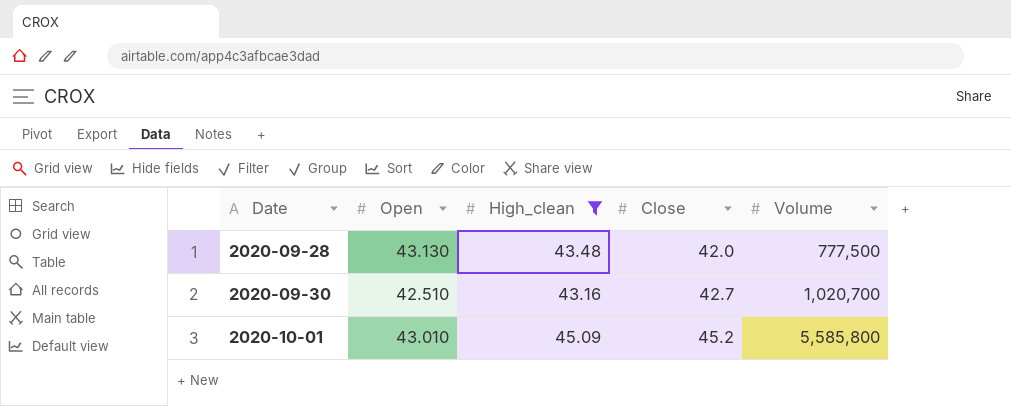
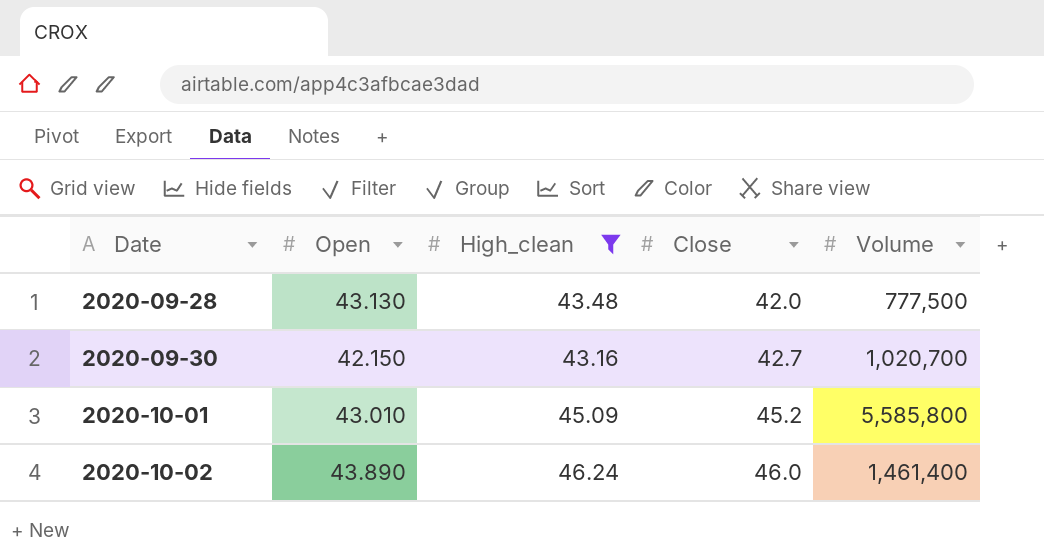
2020-09-30 | Open: 42.510 -> 42.150
row 2020-10-02: none -> 43.890 | 46.24 | 46.0 | 1,461,400

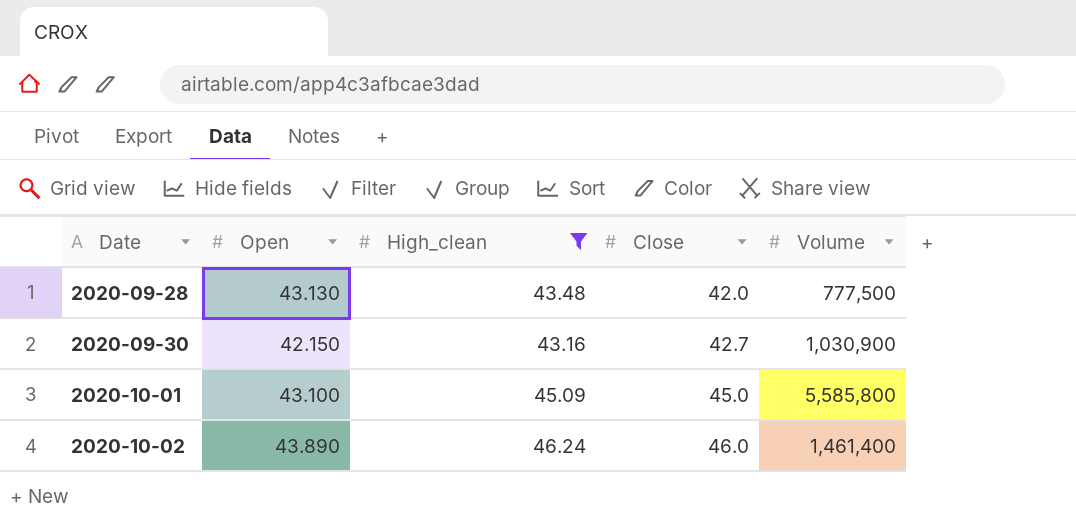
2020-09-30 | Volume: 1,020,700 -> 1,030,900
2020-10-01 | Open: 43.010 -> 43.100
2020-10-01 | Close: 45.2 -> 45.0

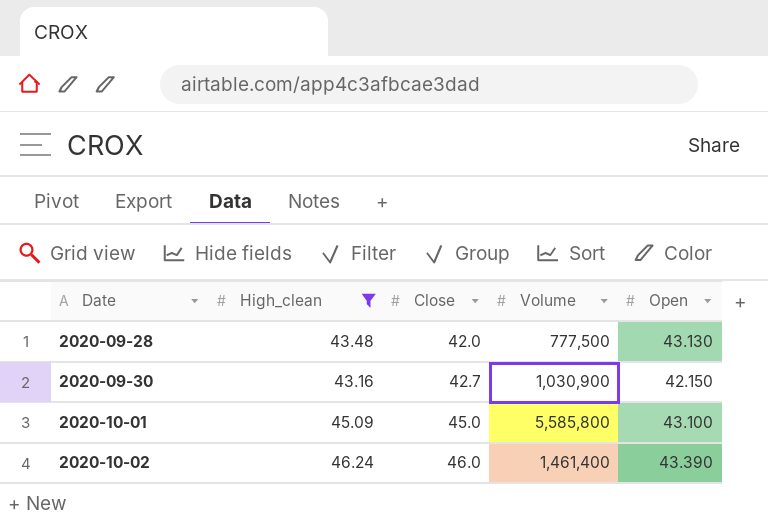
column Open | position: 2 -> 5
2020-10-02 | Open: 43.890 -> 43.390

